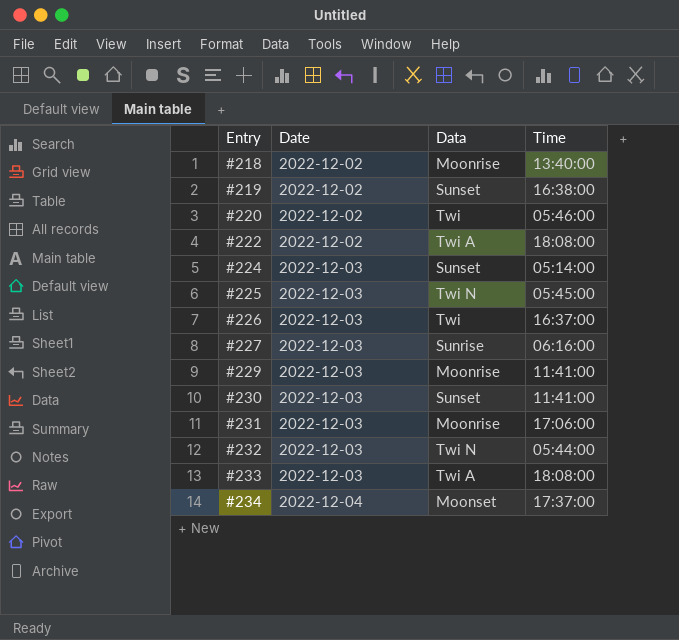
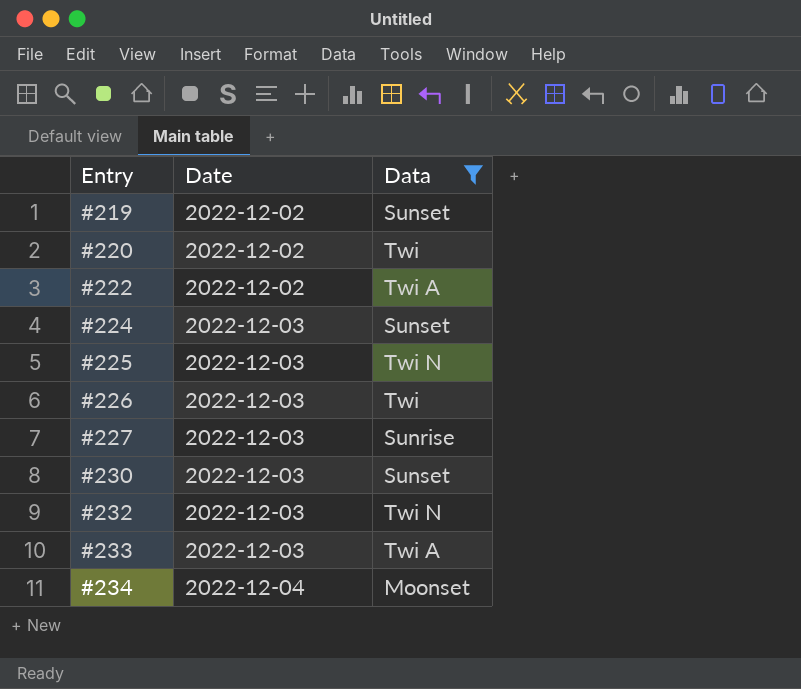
filter: none -> Data != Moonrise
column Time | position: 4 -> none

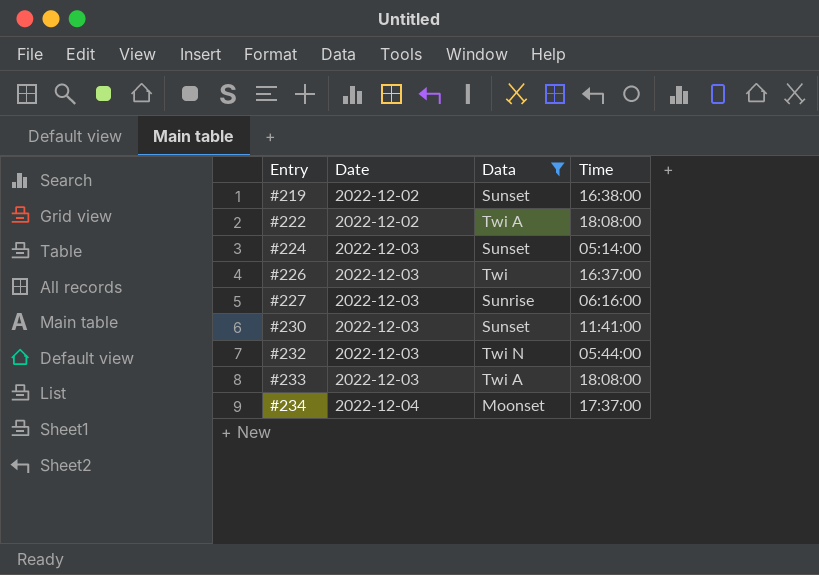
column Time | position: none -> 4
row #220: 2022-12-02 | Twi -> none
row #225: 2022-12-03 | Twi N -> none

